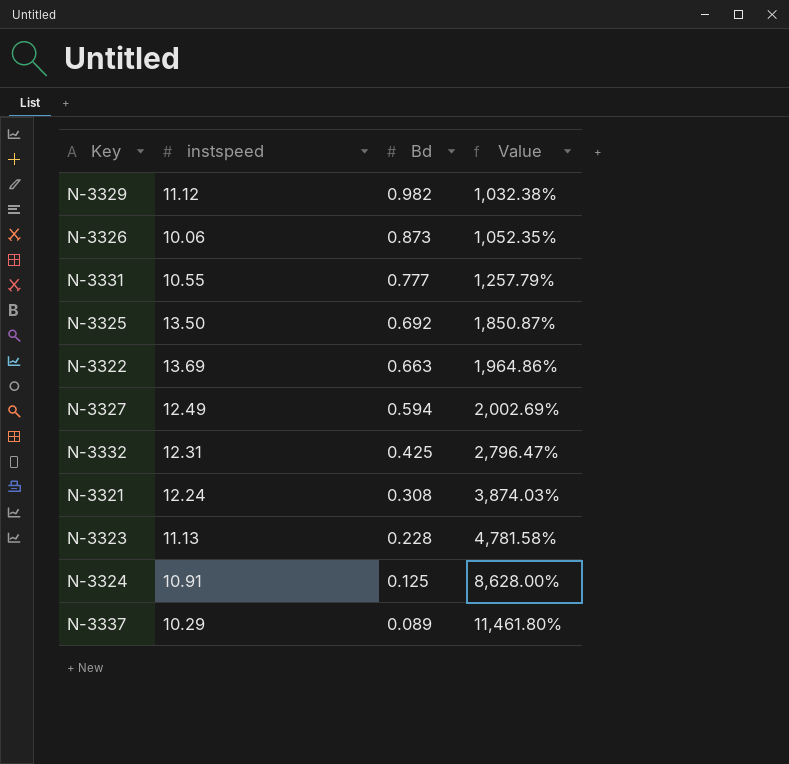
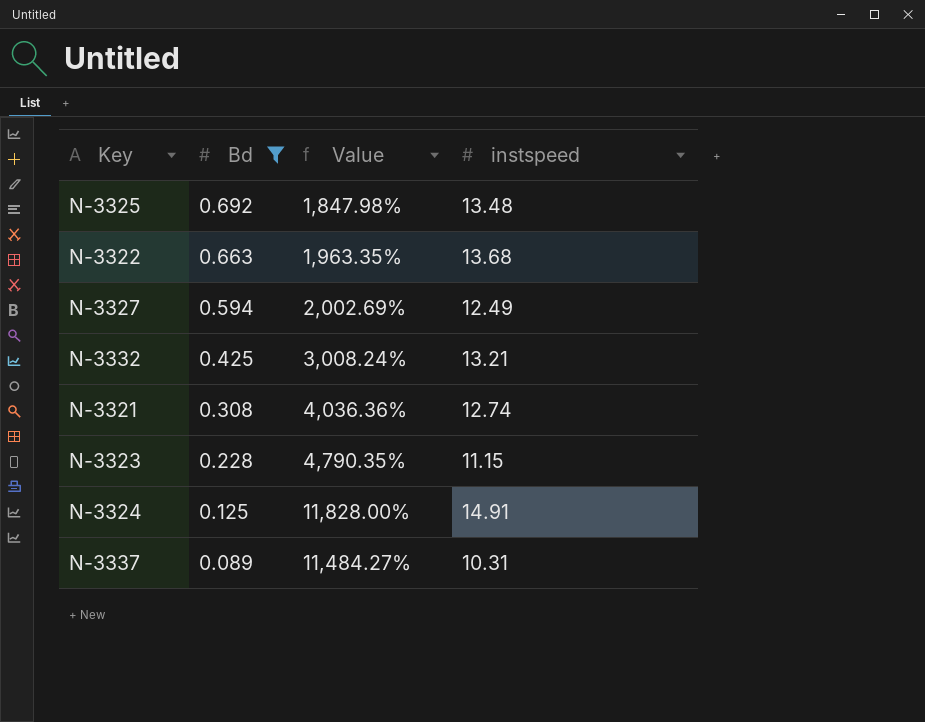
filter: none -> Bd <= 0.692
column instspeed | position: 2 -> 4
N-3325 | Value: 1,850.87% -> 1,847.98%
N-3325 | instspeed: 13.50 -> 13.48
N-3322 | Value: 1,964.86% -> 1,963.35%
N-3322 | instspeed: 13.69 -> 13.68
N-3332 | Value: 2,796.47% -> 3,008.24%
N-3332 | instspeed: 12.31 -> 13.21
N-3321 | Value: 3,874.03% -> 4,036.36%
N-3321 | instspeed: 12.24 -> 12.74
N-3323 | Value: 4,781.58% -> 4,790.35%
N-3323 | instspeed: 11.13 -> 11.15
N-3324 | Value: 8,628.00% -> 11,828.00%
N-3324 | instspeed: 10.91 -> 14.91
N-3337 | Value: 11,461.80% -> 11,484.27%
N-3337 | instspeed: 10.29 -> 10.31

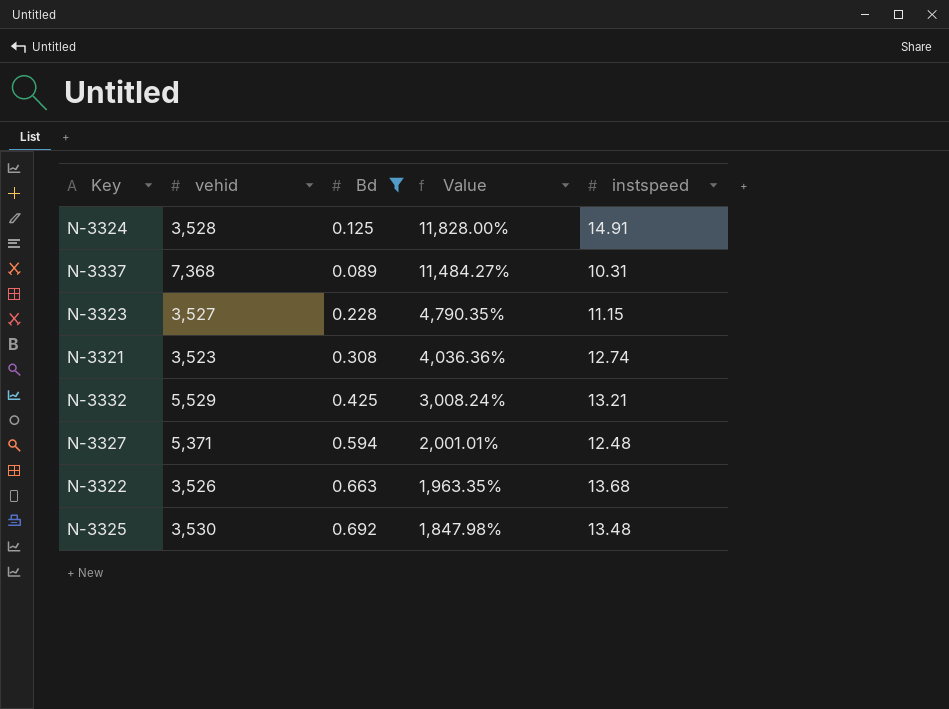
row order: Bd descending -> Value descending
column vehid | position: none -> 2
N-3327 | Value: 2,002.69% -> 2,001.01%
N-3327 | instspeed: 12.49 -> 12.48

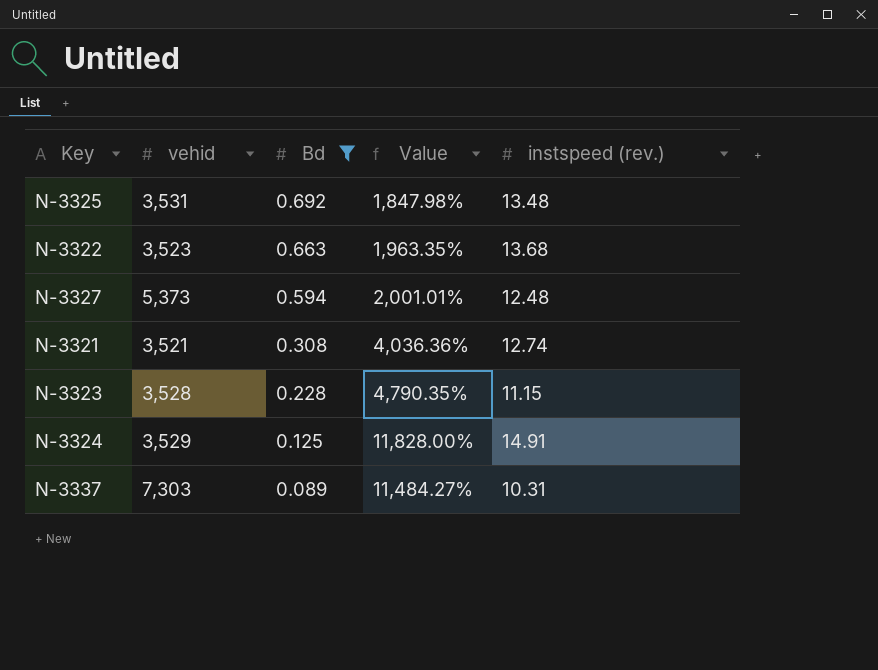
row order: Value descending -> Bd descending
column name: instspeed -> instspeed (rev.)
row N-3332: 5,529 | 0.425 | 3,008.24% | 13.21 -> none
N-3325 | vehid: 3,530 -> 3,531
N-3322 | vehid: 3,526 -> 3,523
N-3327 | vehid: 5,371 -> 5,373
N-3321 | vehid: 3,523 -> 3,521
N-3323 | vehid: 3,527 -> 3,528
N-3324 | vehid: 3,528 -> 3,529
N-3337 | vehid: 7,368 -> 7,303

